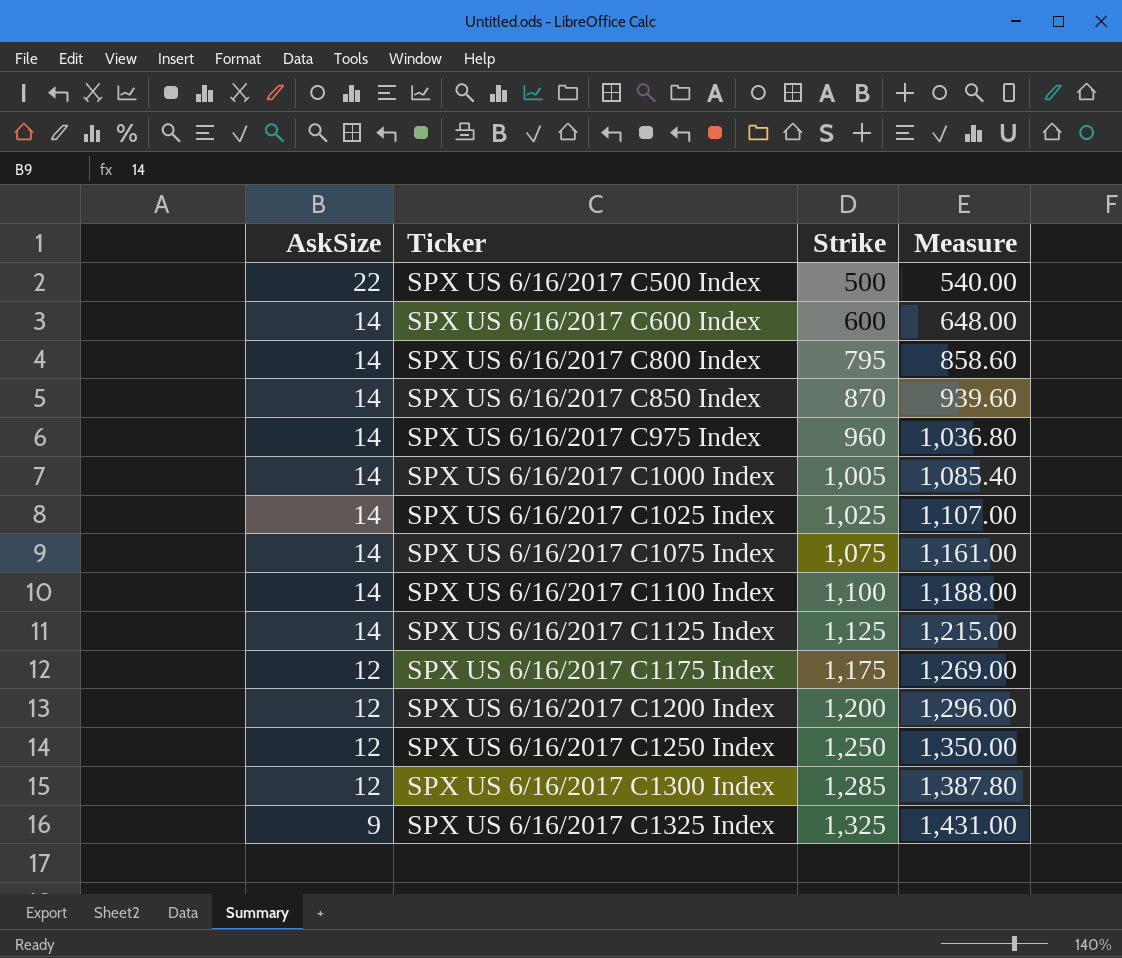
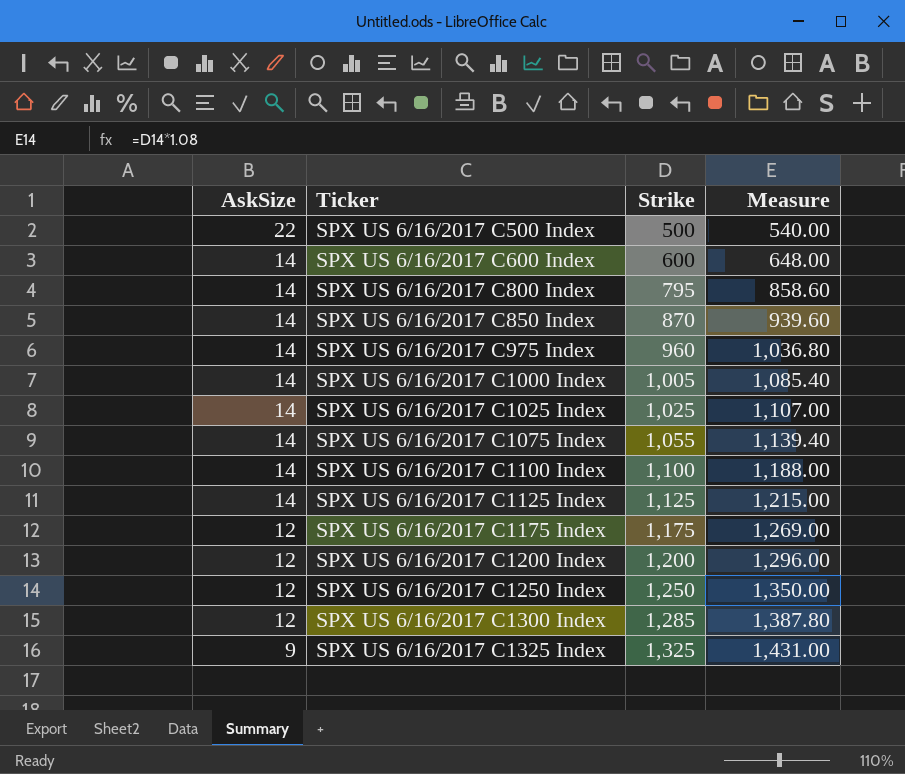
SPX US 6/16/2017 C1075 Index | Strike: 1,075 -> 1,055
SPX US 6/16/2017 C1075 Index | Measure: 1,161.00 -> 1,139.40

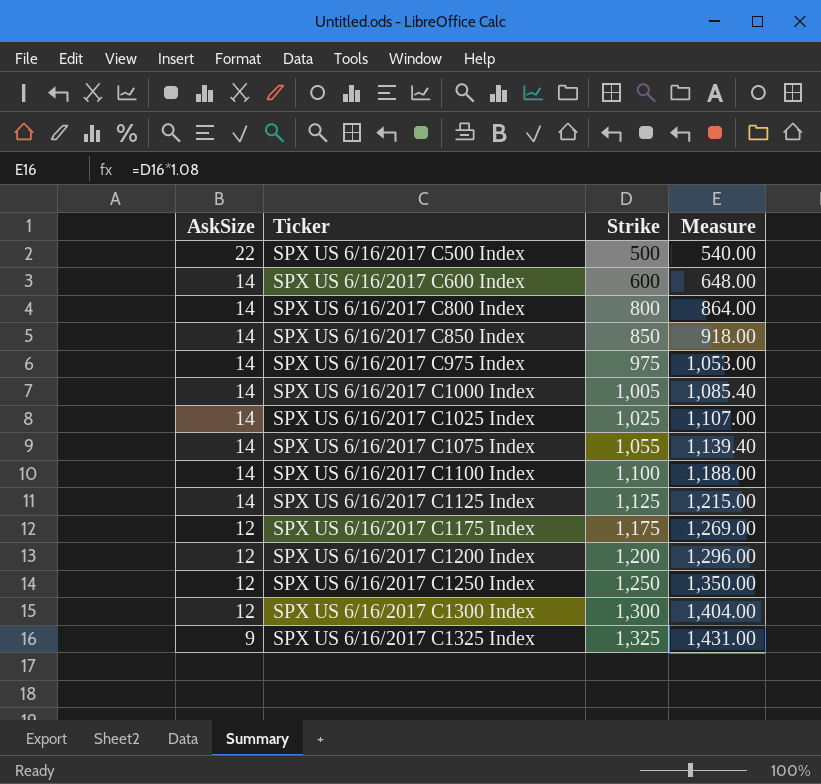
SPX US 6/16/2017 C800 Index | Strike: 795 -> 800
SPX US 6/16/2017 C800 Index | Measure: 858.60 -> 864.00
SPX US 6/16/2017 C850 Index | Strike: 870 -> 850
SPX US 6/16/2017 C850 Index | Measure: 939.60 -> 918.00
SPX US 6/16/2017 C975 Index | Strike: 960 -> 975
SPX US 6/16/2017 C975 Index | Measure: 1,036.80 -> 1,053.00
SPX US 6/16/2017 C1300 Index | Strike: 1,285 -> 1,300
SPX US 6/16/2017 C1300 Index | Measure: 1,387.80 -> 1,404.00

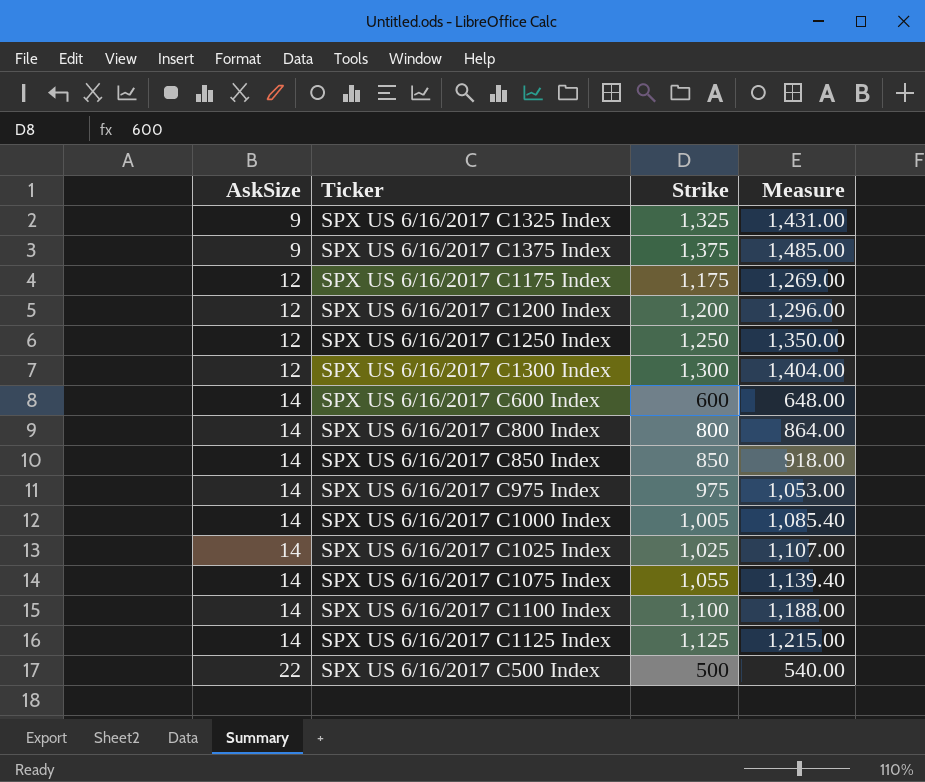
row order: AskSize descending -> AskSize ascending
row SPX US 6/16/2017 C1375 Index: none -> 9 | 1,375 | 1,485.00

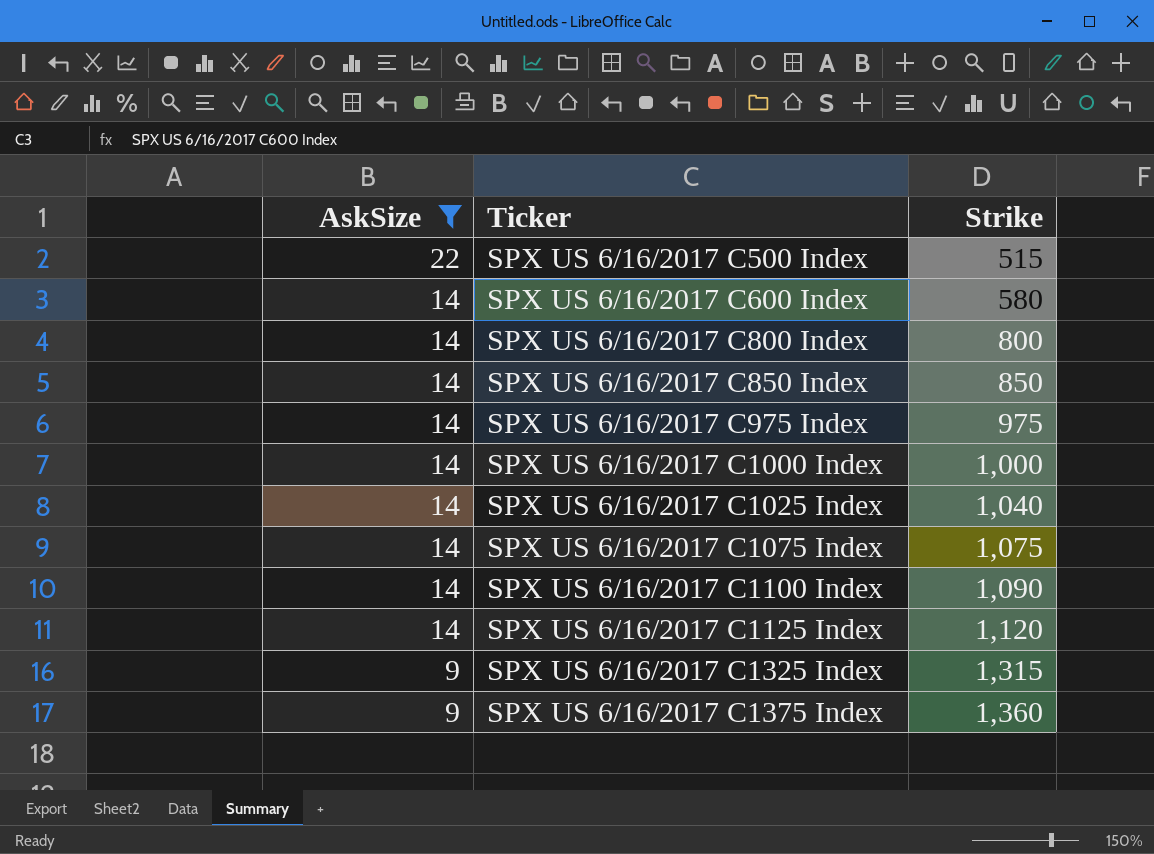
filter: none -> AskSize != 12
row order: AskSize ascending -> AskSize descending
column Measure | formula: [Strike] * 1.08 -> none
SPX US 6/16/2017 C500 Index | Strike: 500 -> 515
SPX US 6/16/2017 C600 Index | Strike: 600 -> 580
SPX US 6/16/2017 C1000 Index | Strike: 1,005 -> 1,000
SPX US 6/16/2017 C1025 Index | Strike: 1,025 -> 1,040
SPX US 6/16/2017 C1075 Index | Strike: 1,055 -> 1,075
SPX US 6/16/2017 C1100 Index | Strike: 1,100 -> 1,090
SPX US 6/16/2017 C1125 Index | Strike: 1,125 -> 1,120
SPX US 6/16/2017 C1325 Index | Strike: 1,325 -> 1,315
SPX US 6/16/2017 C1375 Index | Strike: 1,375 -> 1,360

